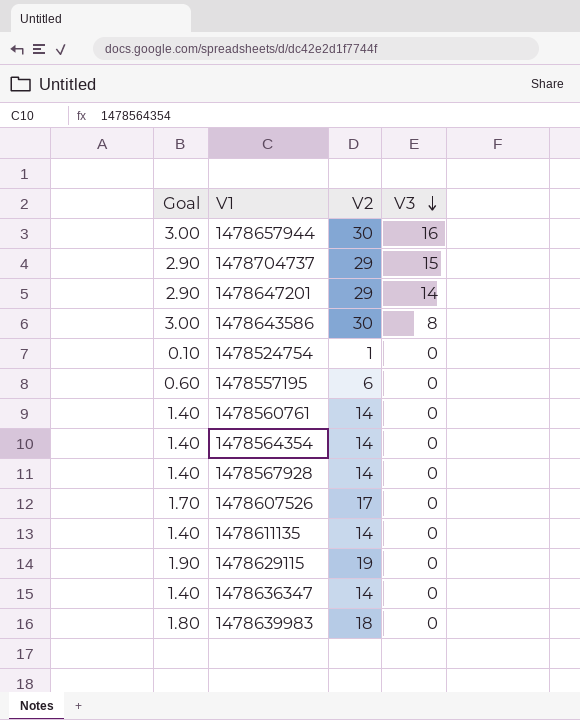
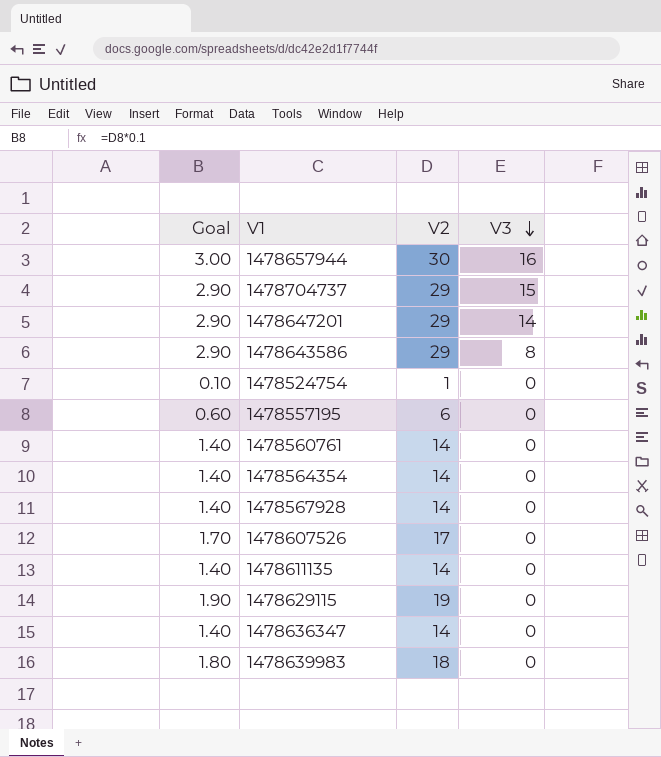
1478643586 | Goal: 3.00 -> 2.90
1478643586 | V2: 30 -> 29

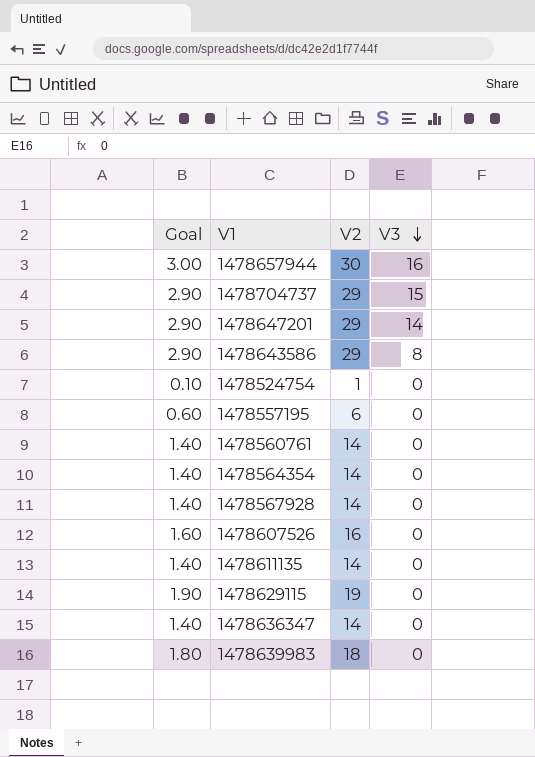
1478607526 | Goal: 1.70 -> 1.60
1478607526 | V2: 17 -> 16

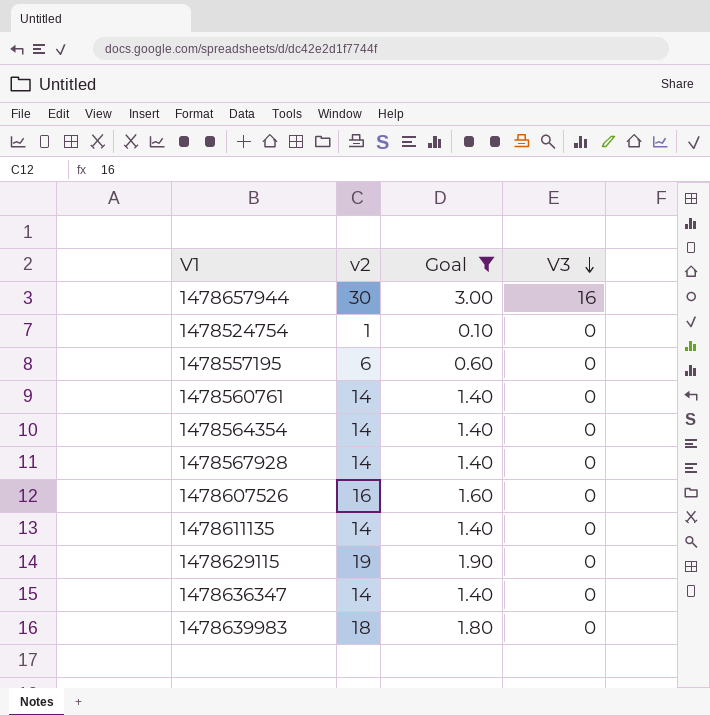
filter: none -> Goal != 2.90
column name: V2 -> v2
column Goal | position: 1 -> 3

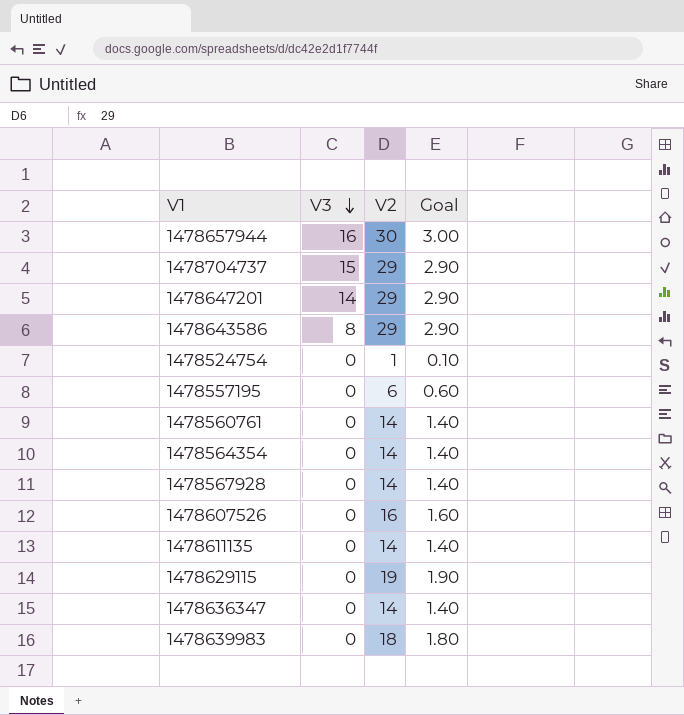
filter: Goal != 2.90 -> none
column V3 | position: 4 -> 2
column name: v2 -> V2

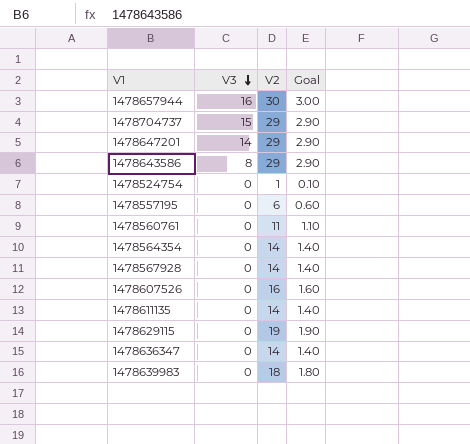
1478560761 | V2: 14 -> 11
1478560761 | Goal: 1.40 -> 1.10

